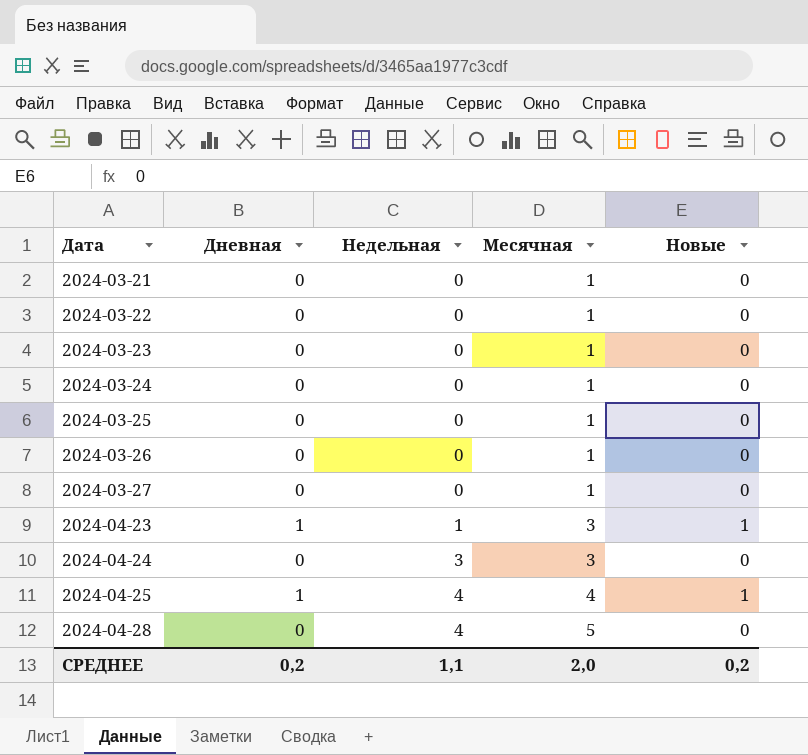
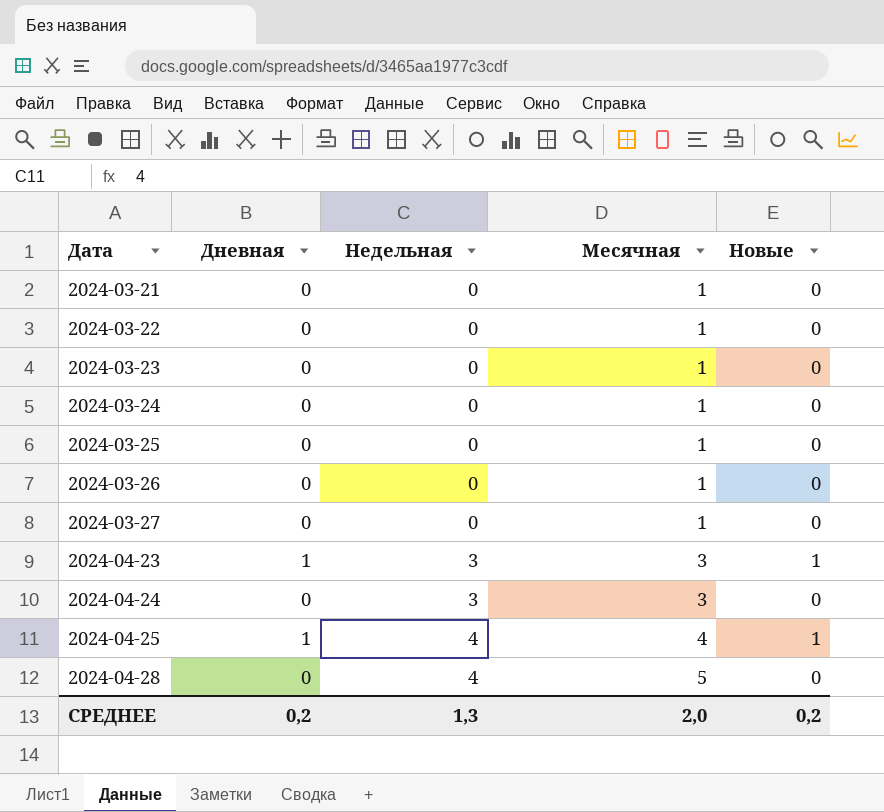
2024-04-23 | Недельная: 1 -> 3
СРЕДНЕЕ | Недельная: 1,1 -> 1,3

